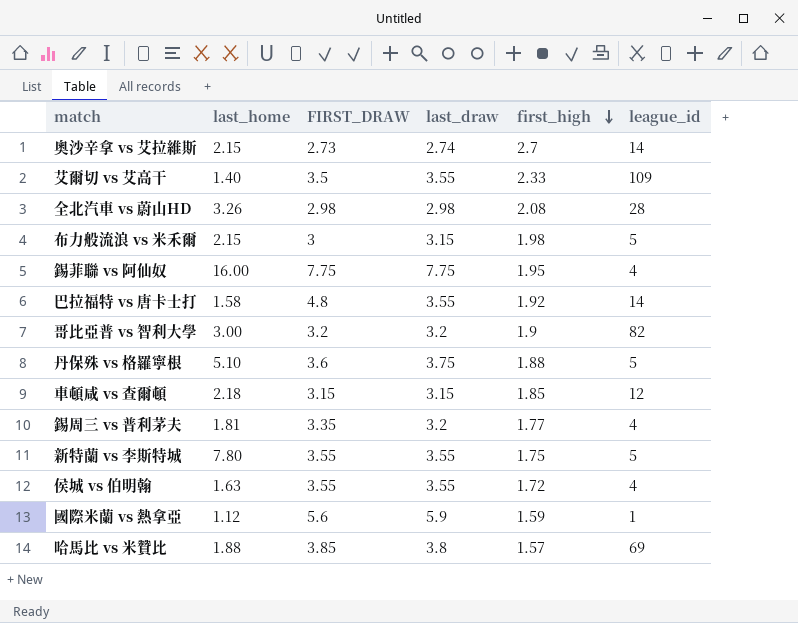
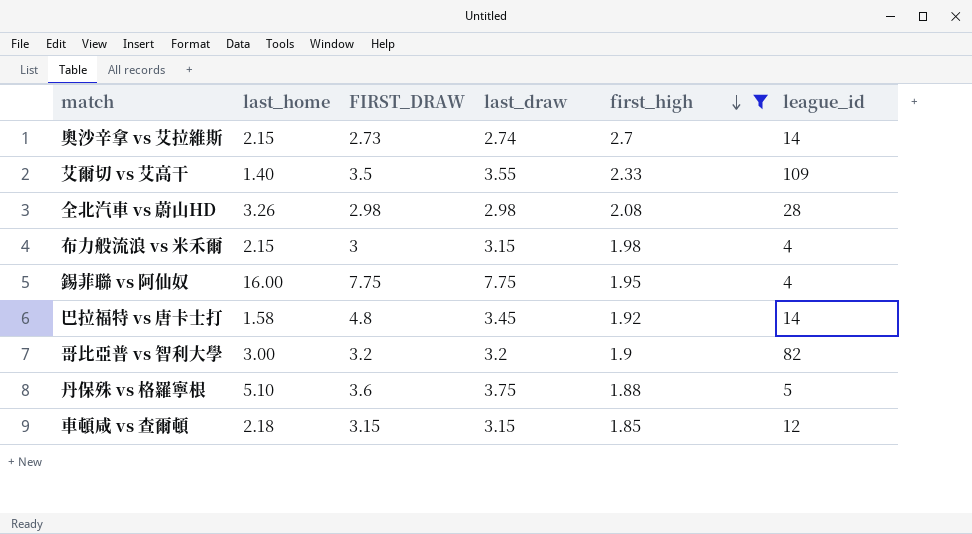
filter: none -> first_high >= 1.85
布力般流浪 vs 米禾爾 | league_id: 5 -> 4
巴拉福特 vs 唐卡士打 | last_draw: 3.55 -> 3.45

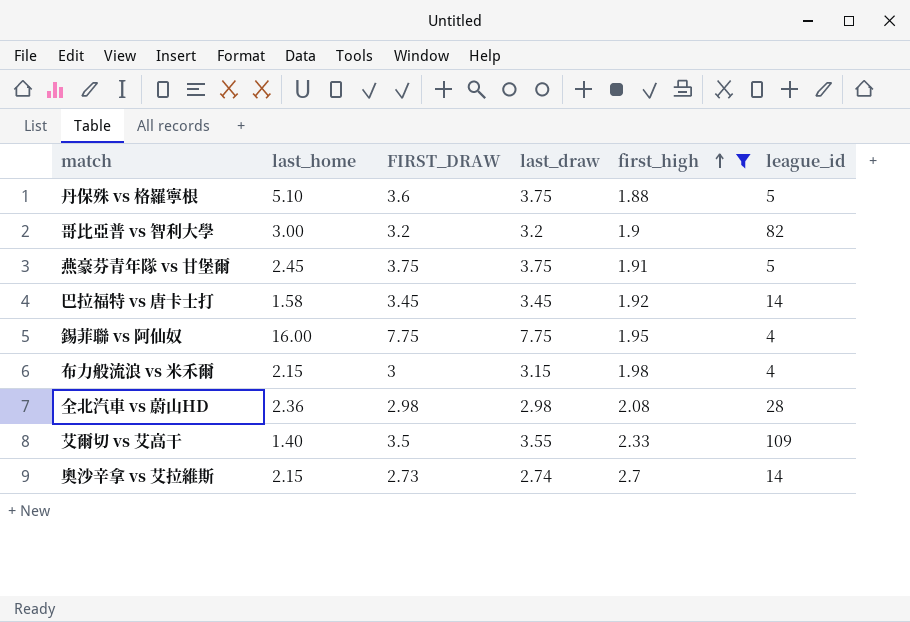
row order: first_high descending -> first_high ascending
row 車頓咸 vs 查爾頓: 2.18 | 3.15 | 3.15 | 1.85 | 12 -> none
row 燕豪芬青年隊 vs 甘堡爾: none -> 2.45 | 3.75 | 3.75 | 1.91 | 5
巴拉福特 vs 唐卡士打 | FIRST_DRAW: 4.8 -> 3.45
全北汽車 vs 蔚山HD | last_home: 3.26 -> 2.36

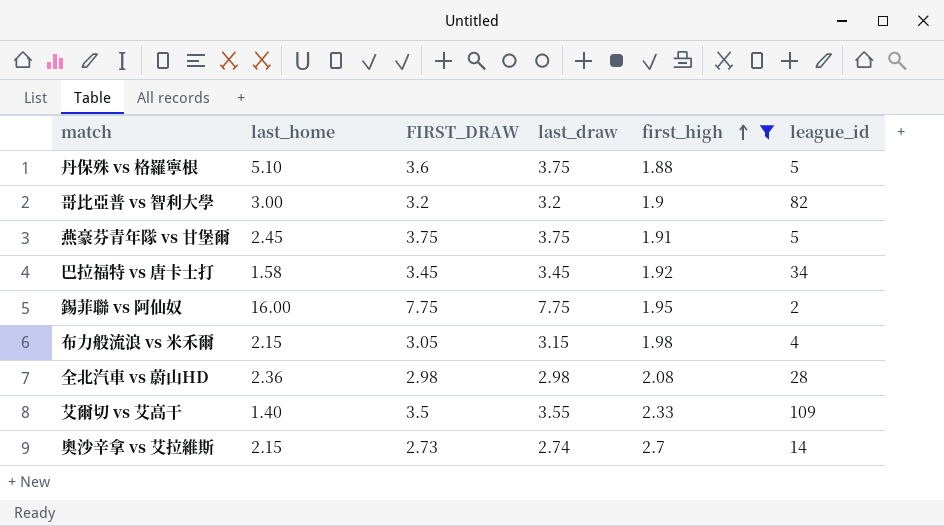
巴拉福特 vs 唐卡士打 | league_id: 14 -> 34
錫菲聯 vs 阿仙奴 | league_id: 4 -> 2
布力般流浪 vs 米禾爾 | FIRST_DRAW: 3 -> 3.05

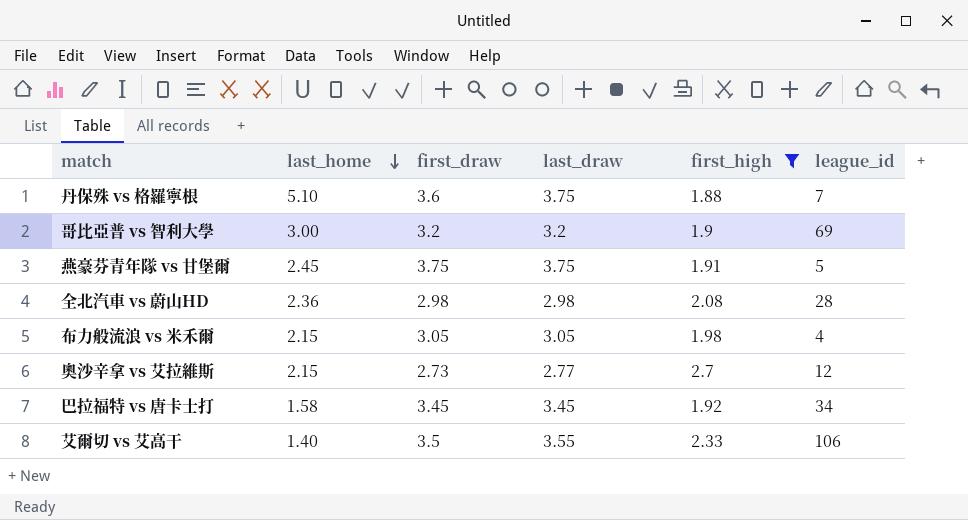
row order: first_high ascending -> last_home descending
column name: FIRST_DRAW -> first_draw
row 錫菲聯 vs 阿仙奴: 16.00 | 7.75 | 7.75 | 1.95 | 2 -> none
丹保殊 vs 格羅寧根 | league_id: 5 -> 7
哥比亞普 vs 智利大學 | league_id: 82 -> 69
布力般流浪 vs 米禾爾 | last_draw: 3.15 -> 3.05
奧沙辛拿 vs 艾拉維斯 | last_draw: 2.74 -> 2.77
奧沙辛拿 vs 艾拉維斯 | league_id: 14 -> 12
艾爾切 vs 艾高干 | league_id: 109 -> 106

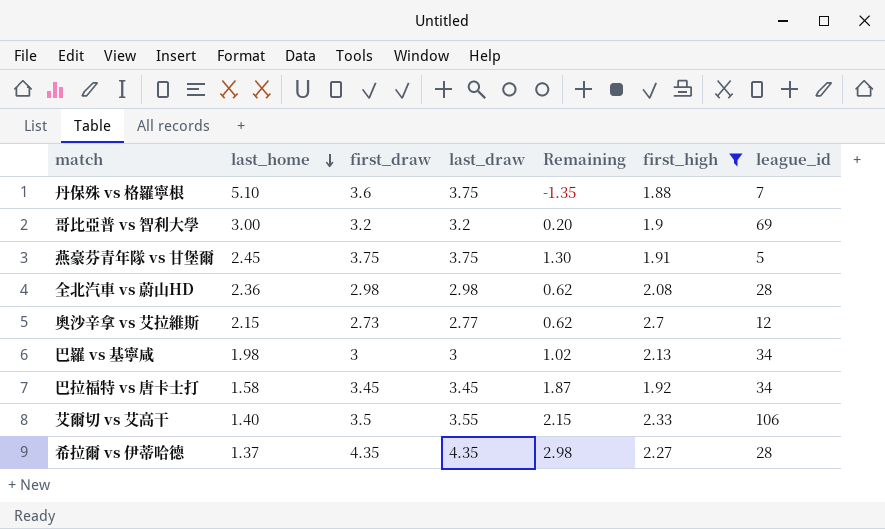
column Remaining | formula: none -> [last_draw] - [last_home]
row 布力般流浪 vs 米禾爾: 2.15 | 3.05 | 3.05 | 1.98 | 4 -> none
row 巴羅 vs 基寧咸: none -> 1.98 | 3 | 3 | 1.02 | 2.13 | 34
row 希拉爾 vs 伊蒂哈德: none -> 1.37 | 4.35 | 4.35 | 2.98 | 2.27 | 28

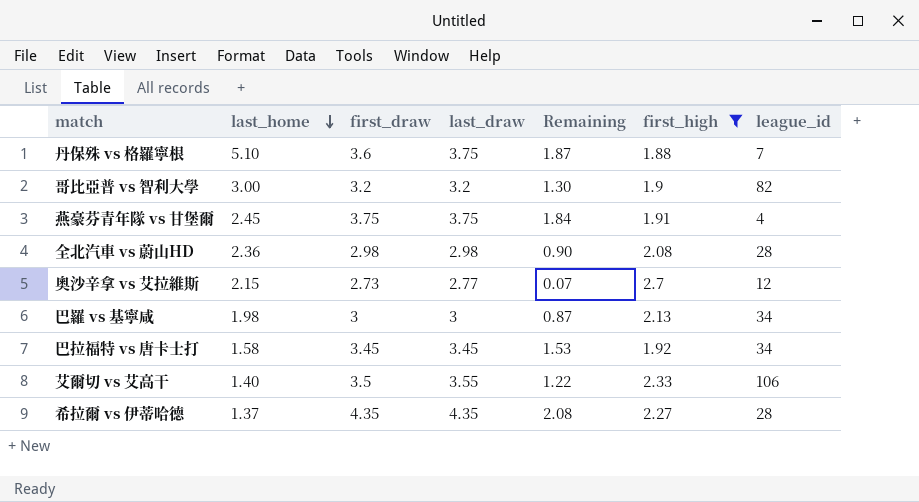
column Remaining | formula: [last_draw] - [last_home] -> [last_draw] - [first_high]
哥比亞普 vs 智利大學 | league_id: 69 -> 82
燕豪芬青年隊 vs 甘堡爾 | league_id: 5 -> 4

